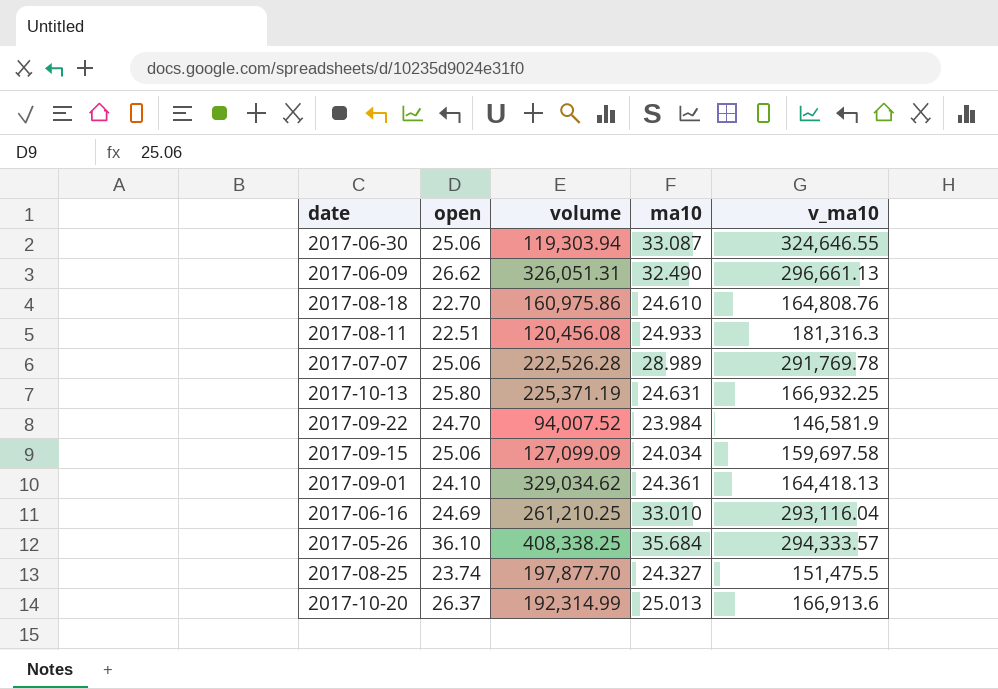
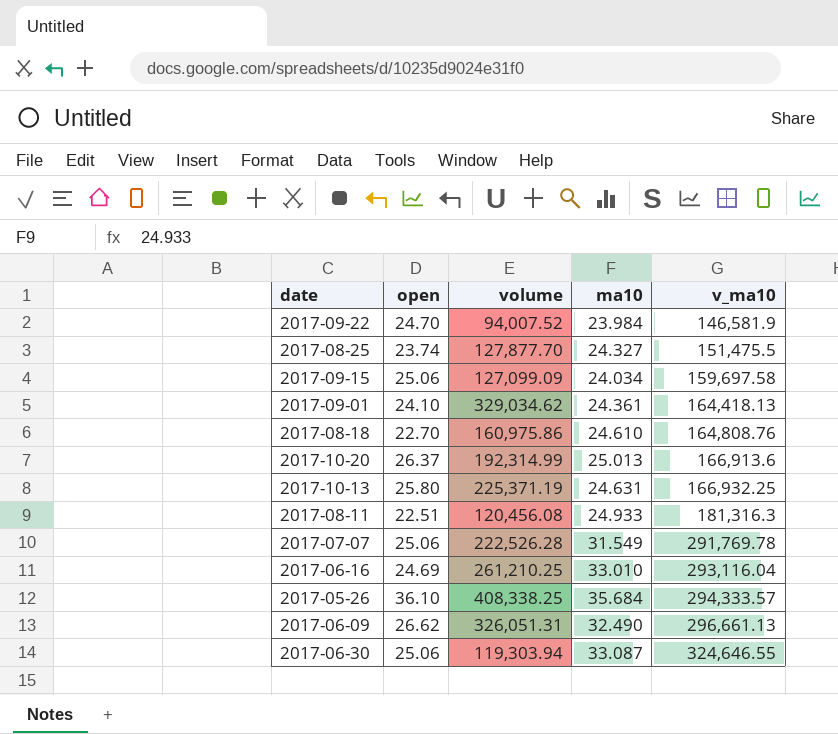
row order: none -> v_ma10 ascending
2017-08-25 | volume: 197,877.70 -> 127,877.70
2017-07-07 | ma10: 28.989 -> 31.549

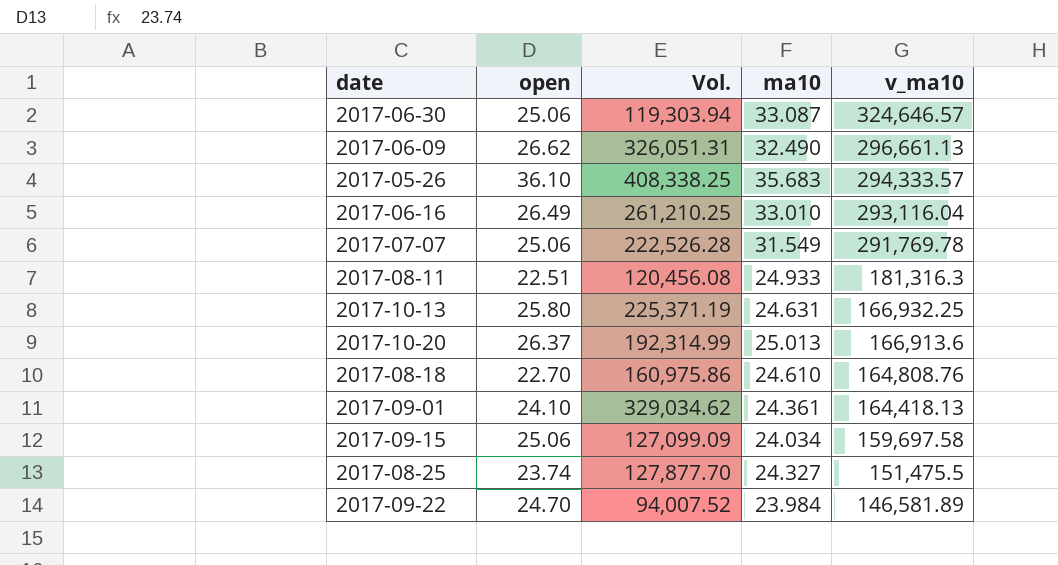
row order: v_ma10 ascending -> v_ma10 descending
column name: volume -> Vol.
2017-06-30 | v_ma10: 324,646.55 -> 324,646.57
2017-05-26 | ma10: 35.684 -> 35.683
2017-06-16 | open: 24.69 -> 26.49
2017-09-22 | v_ma10: 146,581.9 -> 146,581.89

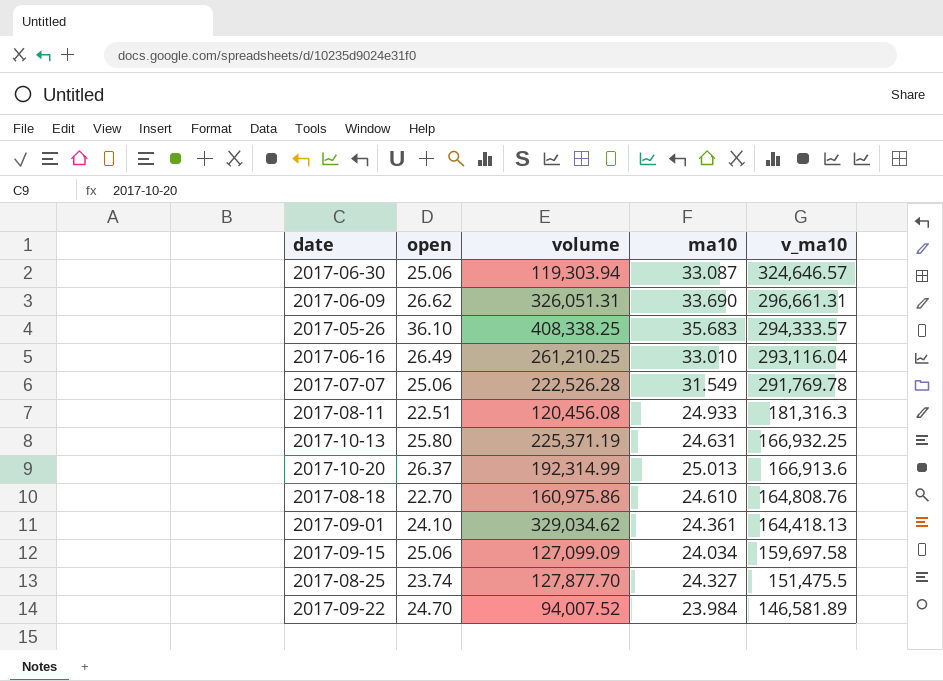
column name: Vol. -> volume
2017-06-09 | ma10: 32.490 -> 33.690
2017-06-09 | v_ma10: 296,661.13 -> 296,661.31

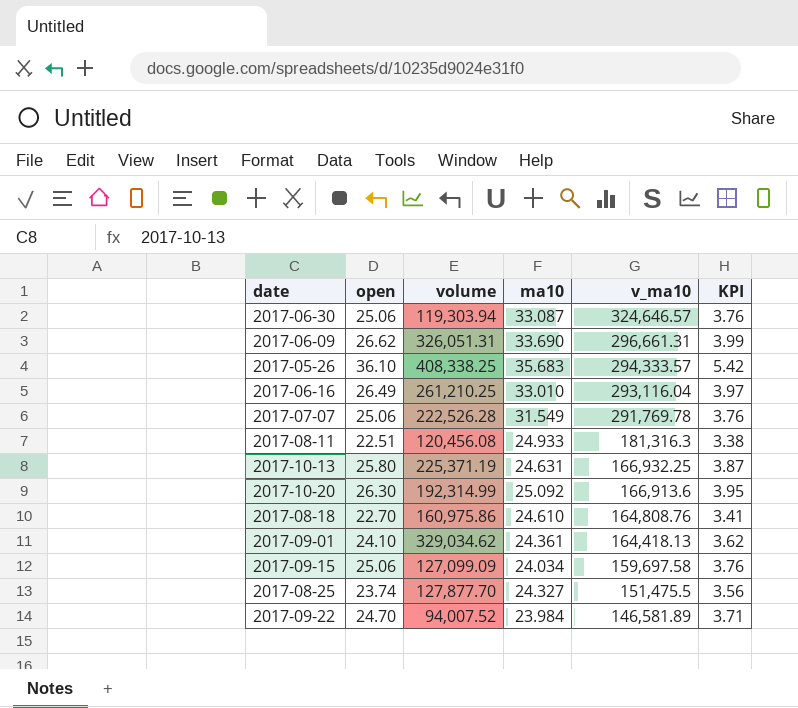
column KPI | formula: none -> [open] * 0.15
2017-10-20 | open: 26.37 -> 26.30
2017-10-20 | ma10: 25.013 -> 25.092

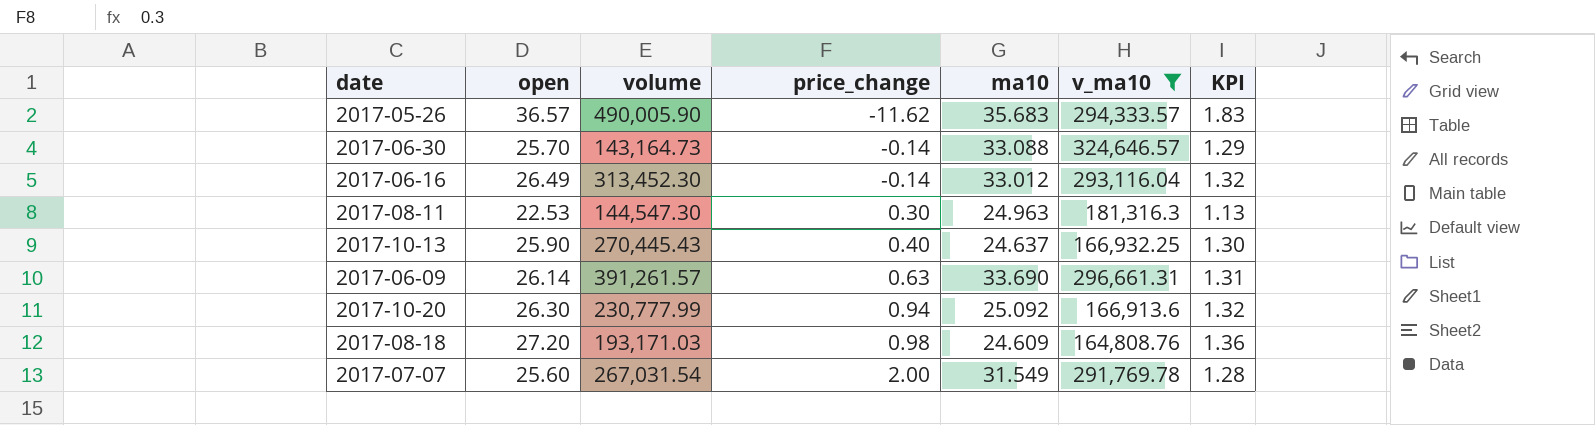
filter: none -> v_ma10 >= 164,808.76
row order: v_ma10 descending -> price_change ascending
column price_change | position: none -> 4
column KPI | formula: [open] * 0.15 -> [open] * 0.05
2017-05-26 | open: 36.10 -> 36.57
2017-05-26 | volume: 408,338.25 -> 490,005.90
2017-06-30 | open: 25.06 -> 25.70
2017-06-30 | volume: 119,303.94 -> 143,164.73
2017-06-30 | ma10: 33.087 -> 33.088
2017-06-16 | volume: 261,210.25 -> 313,452.30
2017-06-16 | ma10: 33.010 -> 33.012
2017-08-11 | open: 22.51 -> 22.53
2017-08-11 | volume: 120,456.08 -> 144,547.30
2017-08-11 | ma10: 24.933 -> 24.963
2017-10-13 | open: 25.80 -> 25.90
2017-10-13 | volume: 225,371.19 -> 270,445.43
2017-10-13 | ma10: 24.631 -> 24.637
2017-06-09 | open: 26.62 -> 26.14
2017-06-09 | volume: 326,051.31 -> 391,261.57
2017-10-20 | volume: 192,314.99 -> 230,777.99
2017-08-18 | open: 22.70 -> 27.20
2017-08-18 | volume: 160,975.86 -> 193,171.03
2017-08-18 | ma10: 24.610 -> 24.609
2017-07-07 | open: 25.06 -> 25.60
2017-07-07 | volume: 222,526.28 -> 267,031.54

